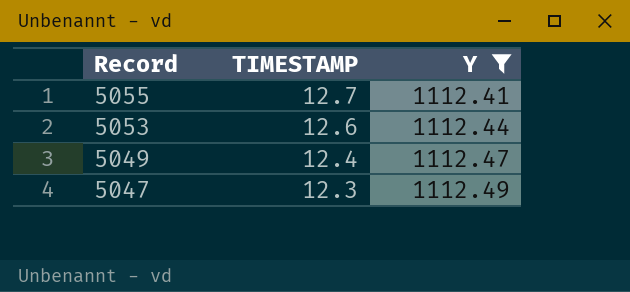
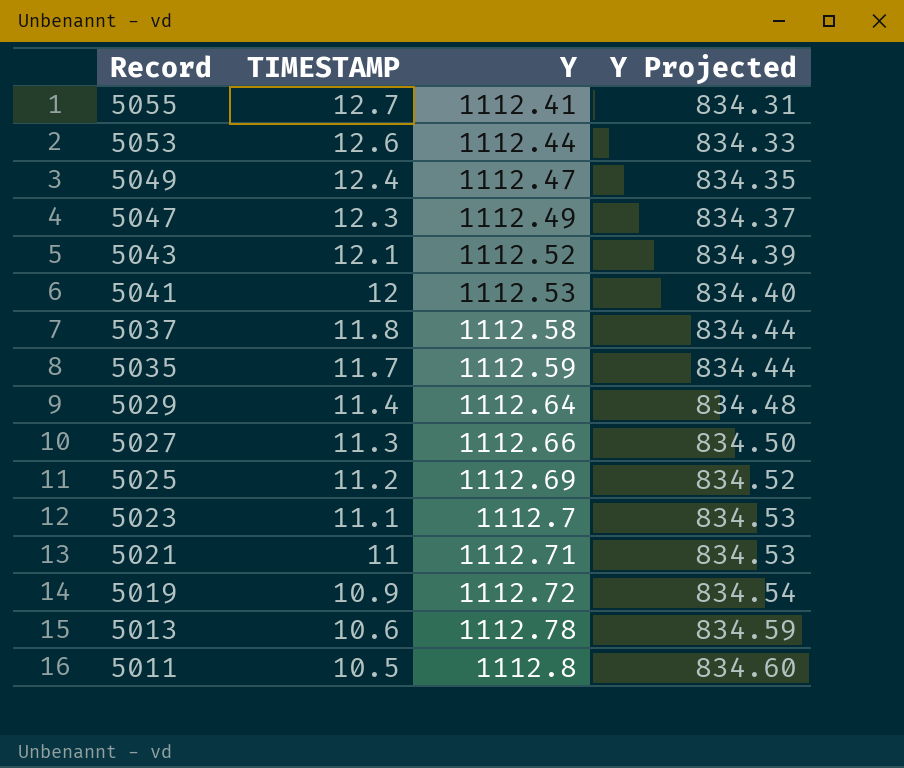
filter: Y <= 1112.49 -> none
column Y Projected | formula: none -> [Y] * 0.75

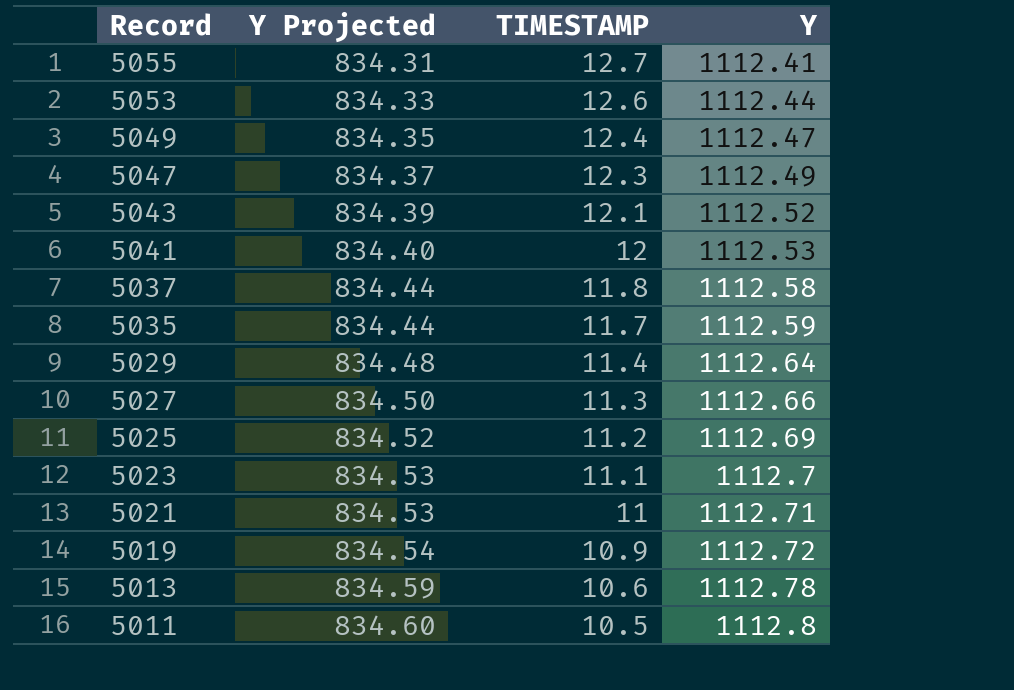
column Y Projected | position: 4 -> 2

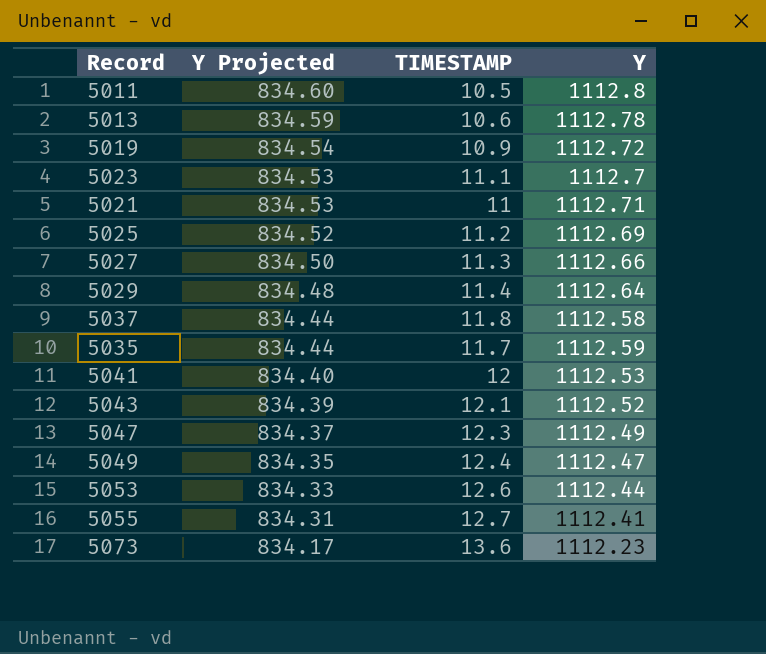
row order: Record descending -> Y Projected descending
row 5073: none -> 834.17 | 13.6 | 1112.23

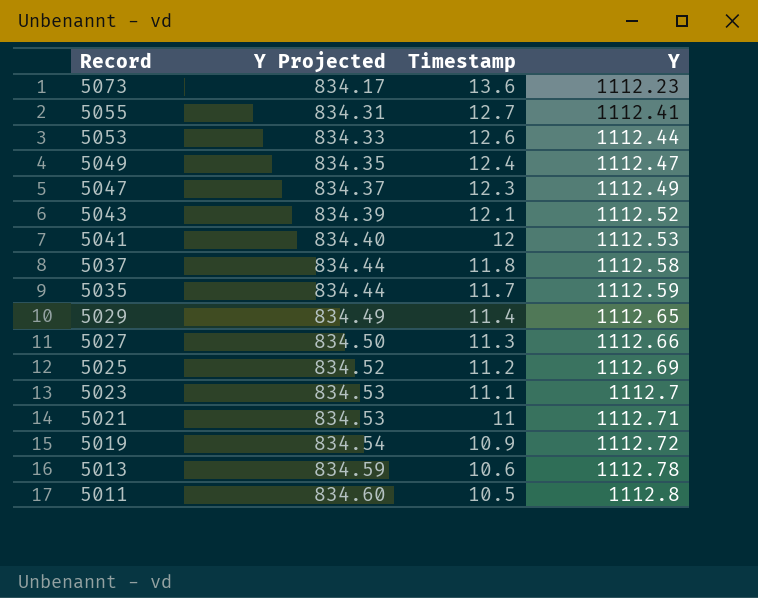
row order: Y Projected descending -> Record descending
column name: TIMESTAMP -> Timestamp
5029 | Y Projected: 834.48 -> 834.49
5029 | Y: 1112.64 -> 1112.65

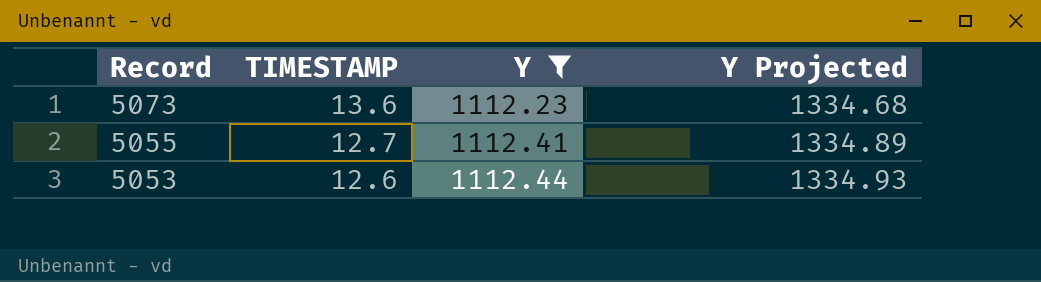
filter: none -> Y <= 1112.44
column name: Timestamp -> TIMESTAMP
column Y Projected | formula: [Y] * 0.75 -> [Y] * 1.2
column Y Projected | position: 2 -> 4

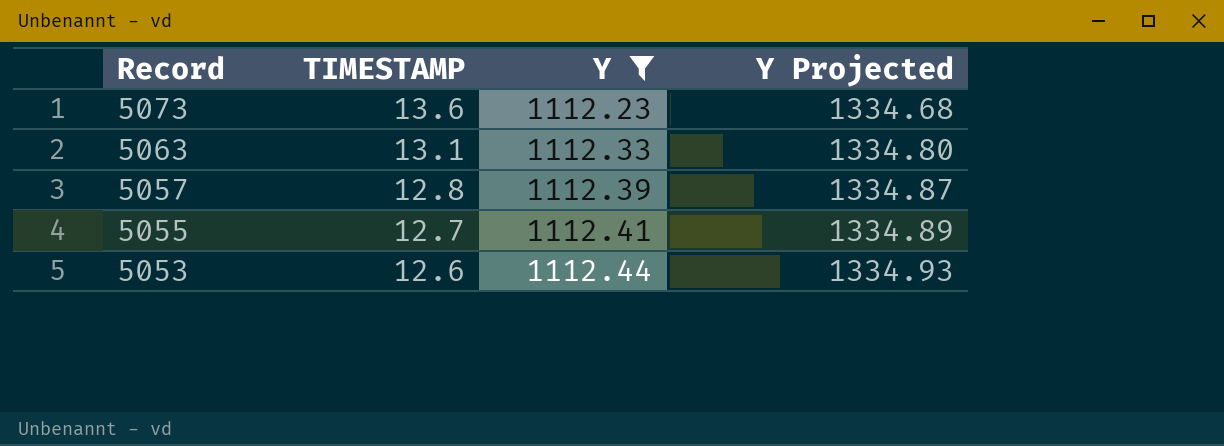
row 5063: none -> 13.1 | 1112.33 | 1334.80
row 5057: none -> 12.8 | 1112.39 | 1334.87

